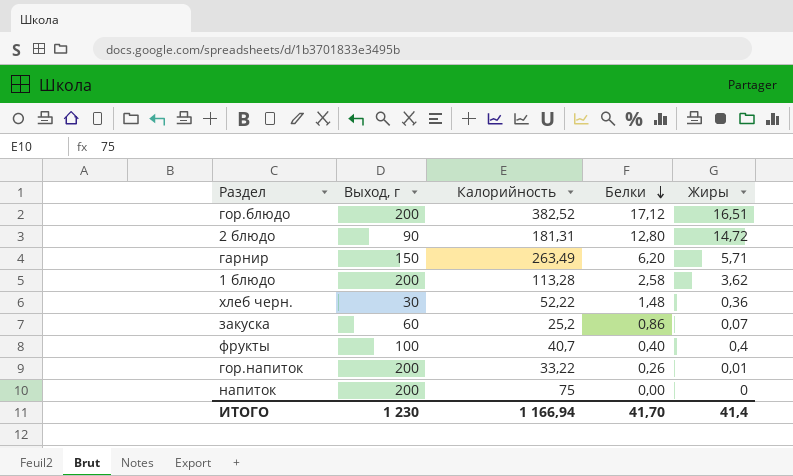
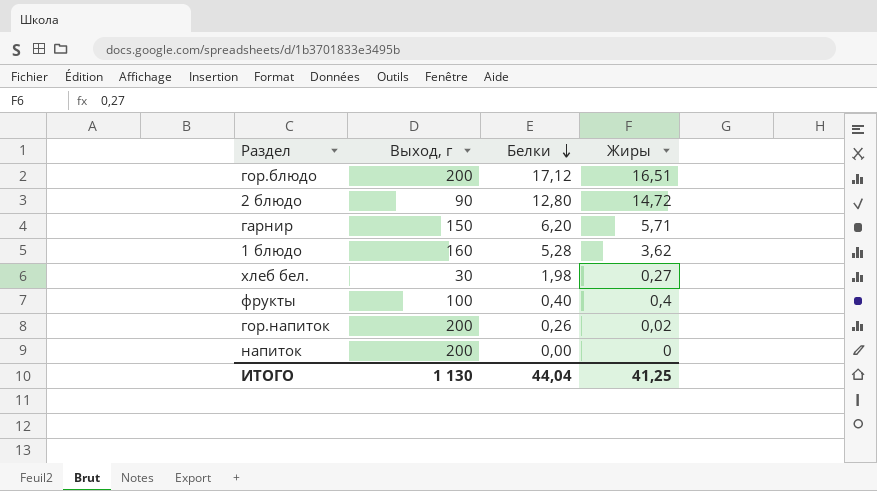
column Калорийность | position: 3 -> none
row хлеб черн.: 30 | 52,22 | 1,48 | 0,36 -> none
row закуска: 60 | 25,2 | 0,86 | 0,07 -> none
1 блюдо | Выход, г: 200 -> 160
1 блюдо | Белки: 2,58 -> 5,28
row хлеб бел.: none -> 30 | 1,98 | 0,27
гор.напиток | Жиры: 0,01 -> 0,02
ИТОГО | Выход, г: 1 230 -> 1 130
ИТОГО | Белки: 41,70 -> 44,04
ИТОГО | Жиры: 41,4 -> 41,25

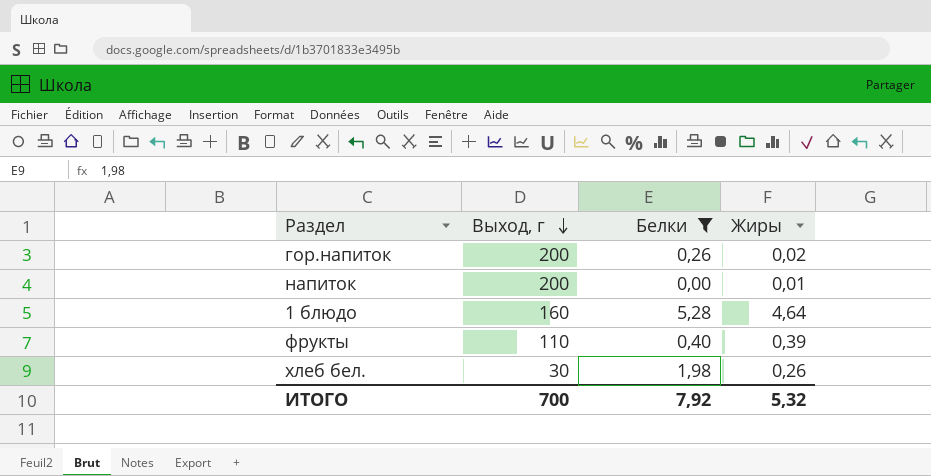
filter: none -> Белки <= 5,28
row order: Белки descending -> Выход, г descending
напиток | Жиры: 0 -> 0,01
1 блюдо | Жиры: 3,62 -> 4,64
фрукты | Выход, г: 100 -> 110
фрукты | Жиры: 0,4 -> 0,39
хлеб бел. | Жиры: 0,27 -> 0,26
ИТОГО | Выход, г: 1 130 -> 700
ИТОГО | Белки: 44,04 -> 7,92
ИТОГО | Жиры: 41,25 -> 5,32

